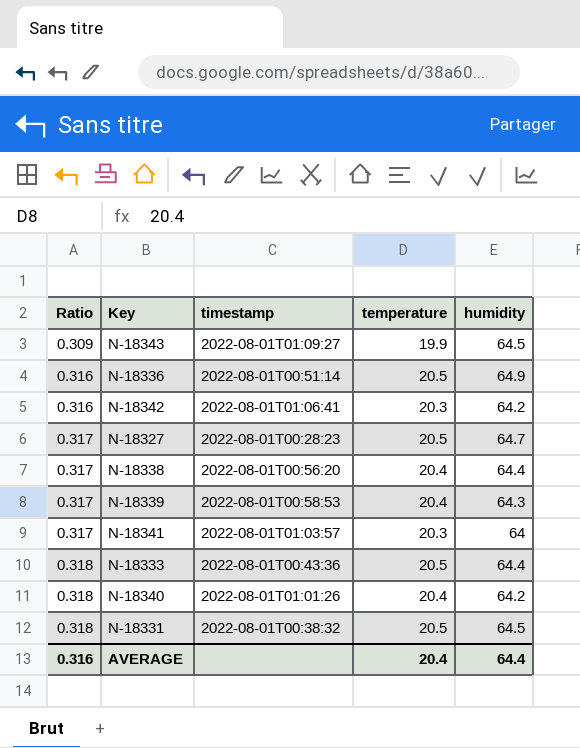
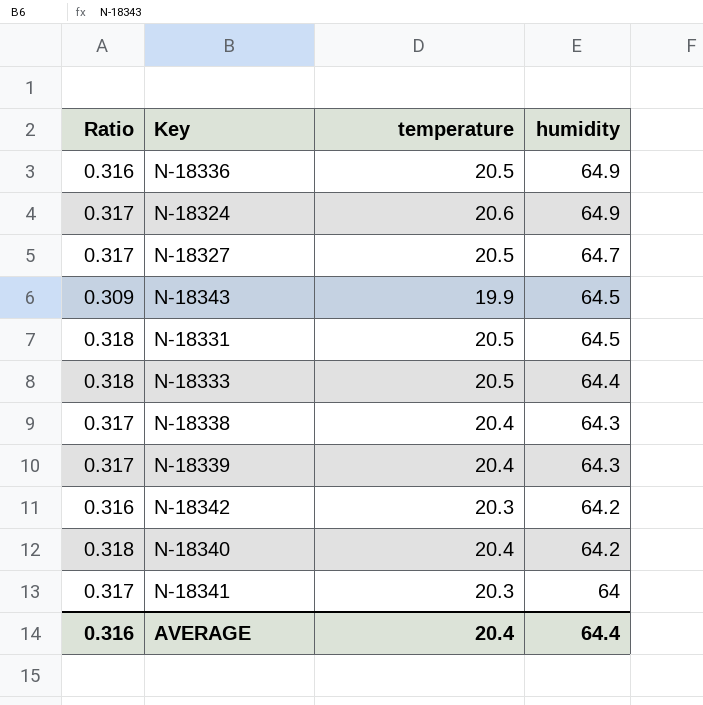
row order: Ratio ascending -> humidity descending
column timestamp | position: 3 -> none
row N-18324: none -> 0.317 | 20.6 | 64.9
N-18338 | humidity: 64.4 -> 64.3

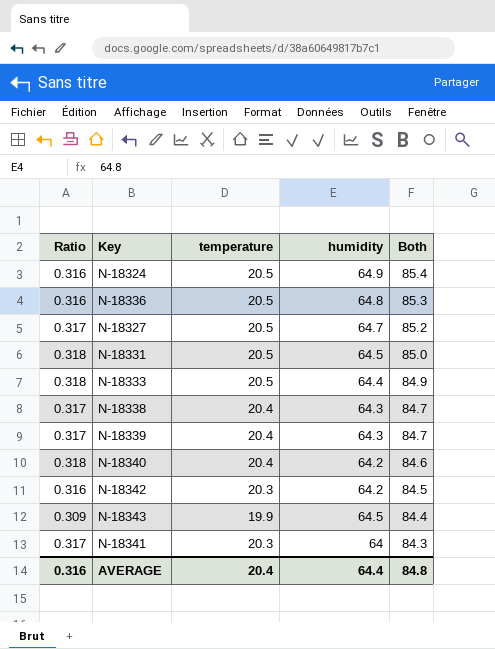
row order: humidity descending -> Both descending
column Both | formula: none -> [temperature] + [humidity]
N-18324 | Ratio: 0.317 -> 0.316
N-18324 | temperature: 20.6 -> 20.5
N-18336 | humidity: 64.9 -> 64.8

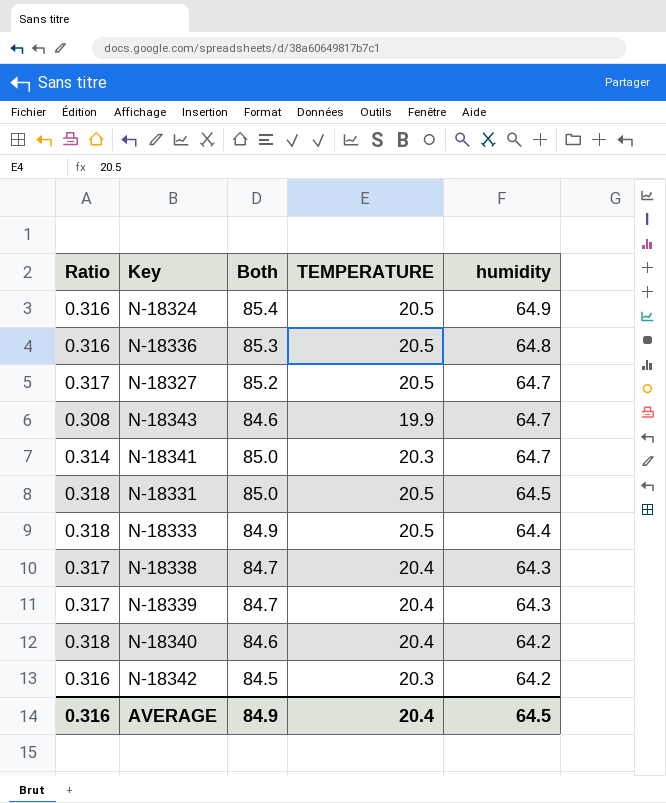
row order: Both descending -> humidity descending
column Both | position: 5 -> 3
column name: temperature -> TEMPERATURE
N-18343 | Ratio: 0.309 -> 0.308
N-18343 | Both: 84.4 -> 84.6
N-18343 | humidity: 64.5 -> 64.7
N-18341 | Ratio: 0.317 -> 0.314
N-18341 | Both: 84.3 -> 85.0
N-18341 | humidity: 64 -> 64.7
AVERAGE | Both: 84.8 -> 84.9
AVERAGE | humidity: 64.4 -> 64.5

